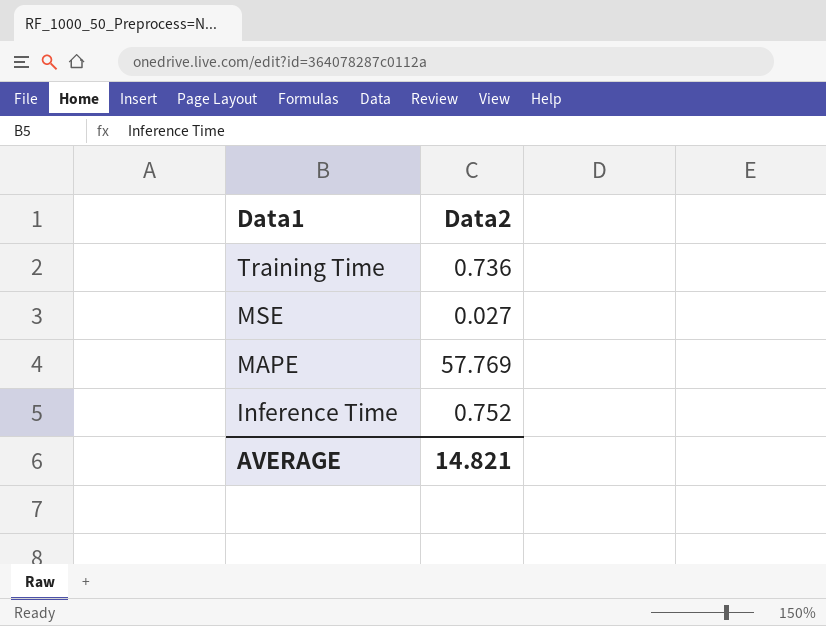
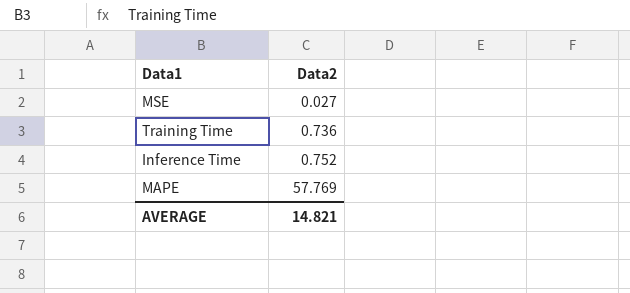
row order: Data1 descending -> Data2 ascending

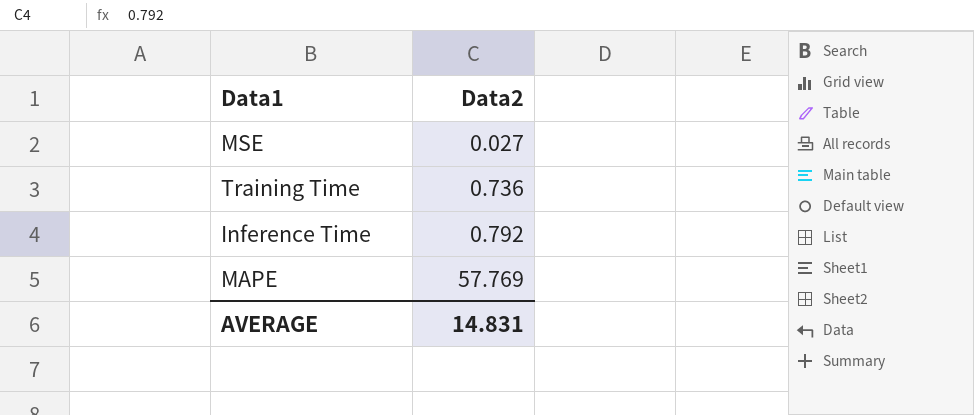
Inference Time | Data2: 0.752 -> 0.792
AVERAGE | Data2: 14.821 -> 14.831

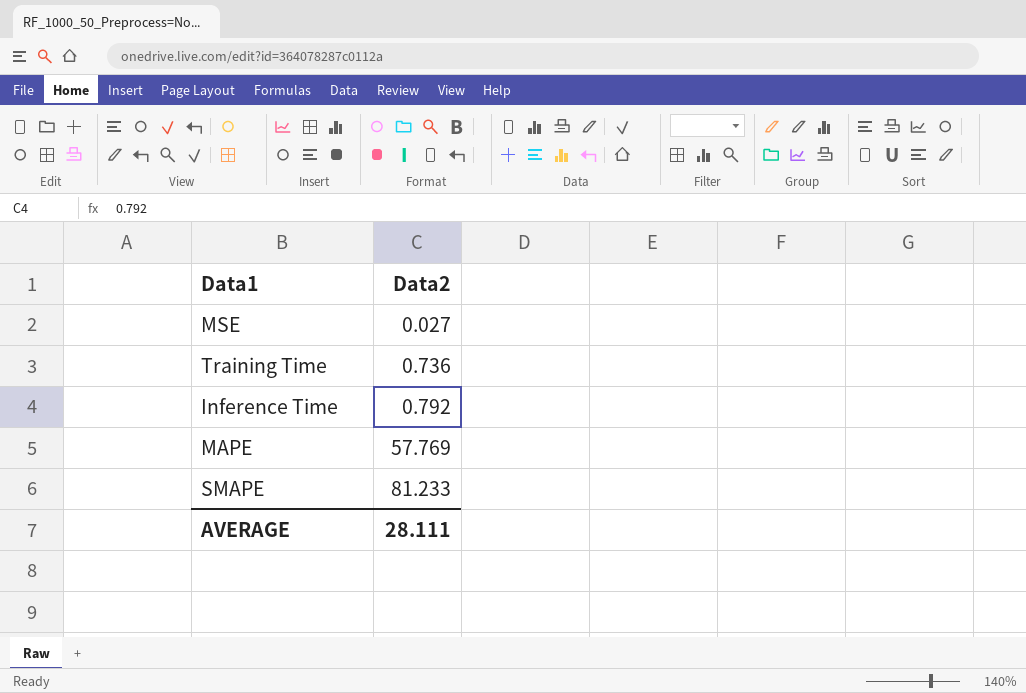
row SMAPE: none -> 81.233
AVERAGE | Data2: 14.831 -> 28.111

